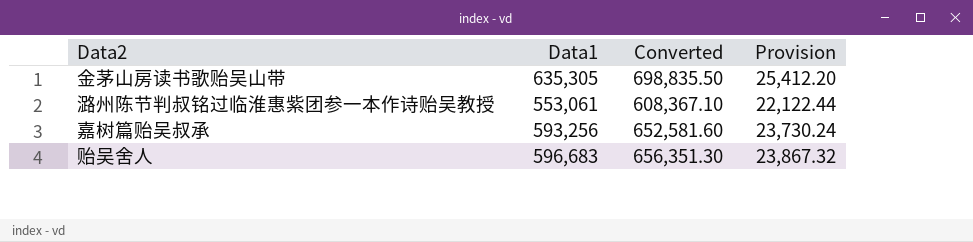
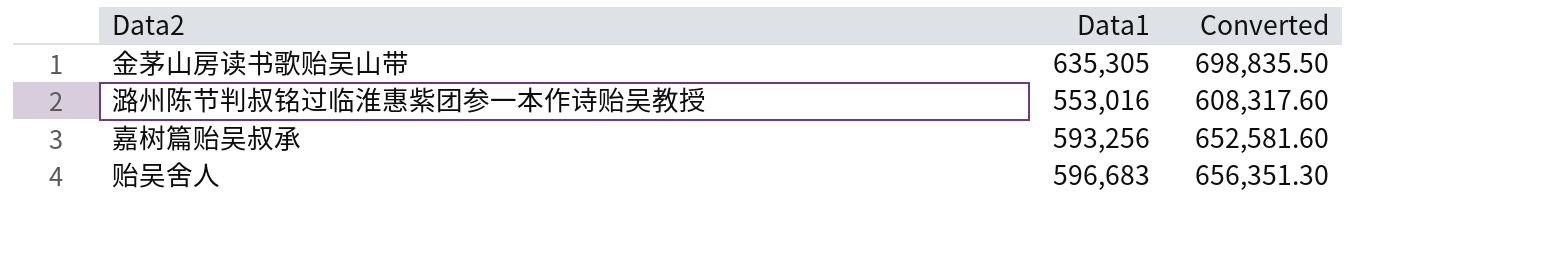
column Provision | formula: [Data1] * 0.04 -> none
潞州陈节判叔铭过临淮惠紫团参一本作诗贻吴教授 | Data1: 553,061 -> 553,016
潞州陈节判叔铭过临淮惠紫团参一本作诗贻吴教授 | Converted: 608,367.10 -> 608,317.60

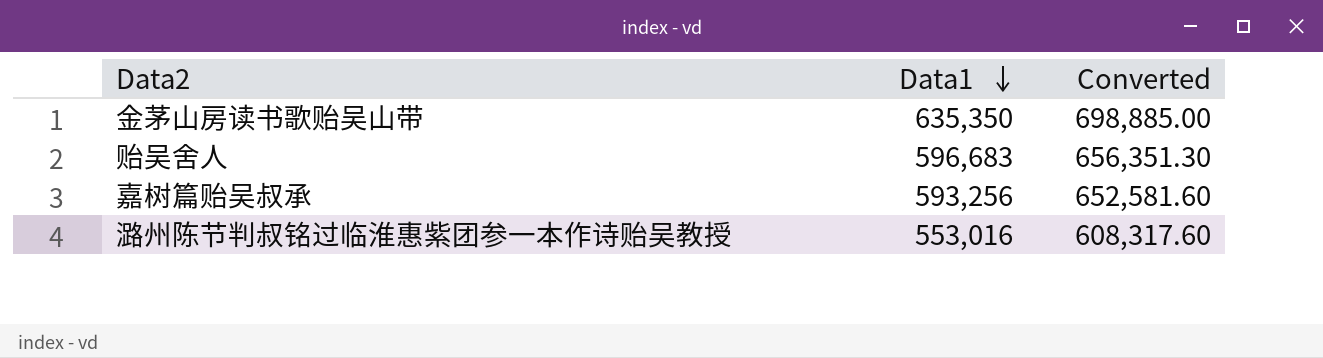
row order: none -> Data1 descending
金茅山房读书歌贻吴山带 | Data1: 635,305 -> 635,350
金茅山房读书歌贻吴山带 | Converted: 698,835.50 -> 698,885.00

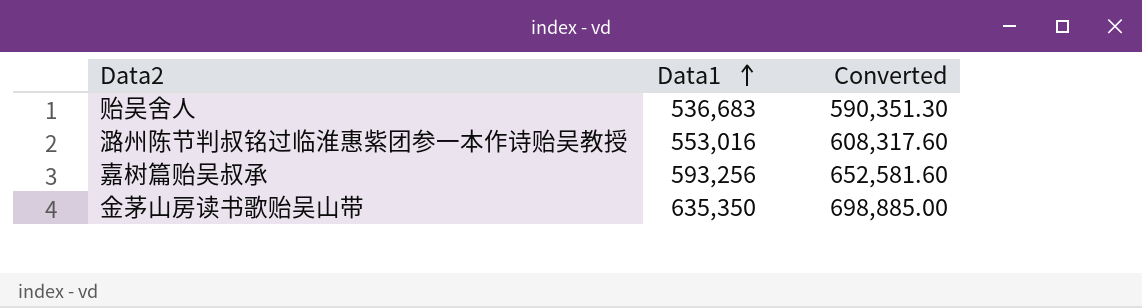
row order: Data1 descending -> Data1 ascending
贻吴舍人 | Data1: 596,683 -> 536,683
贻吴舍人 | Converted: 656,351.30 -> 590,351.30

